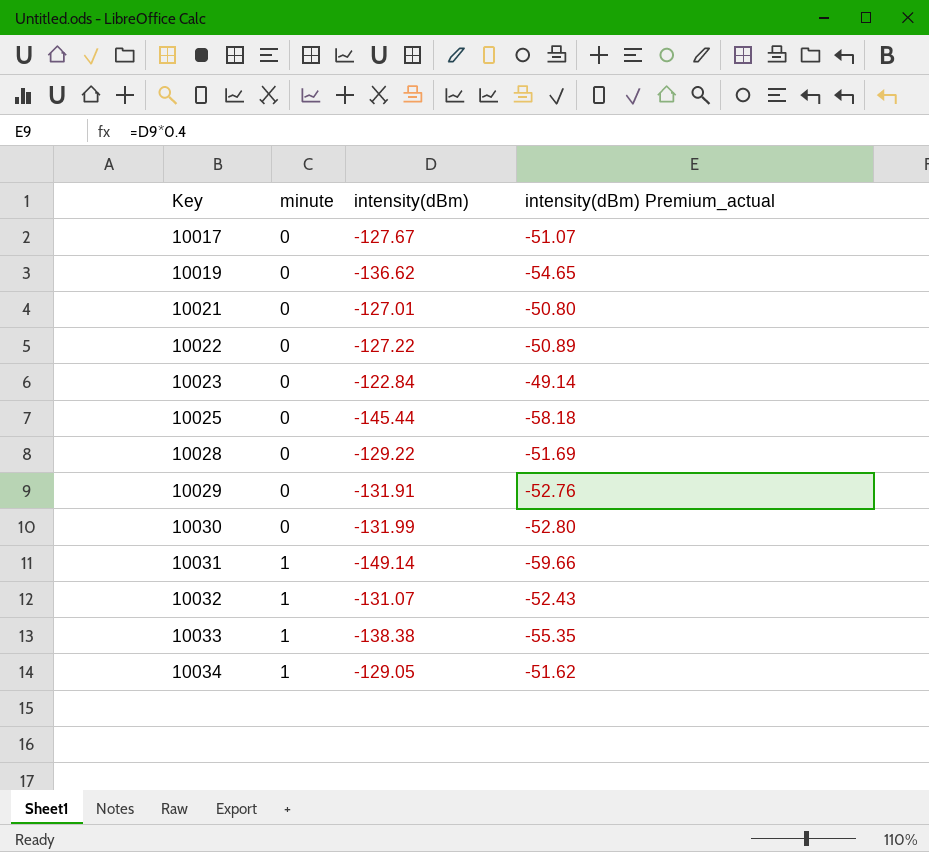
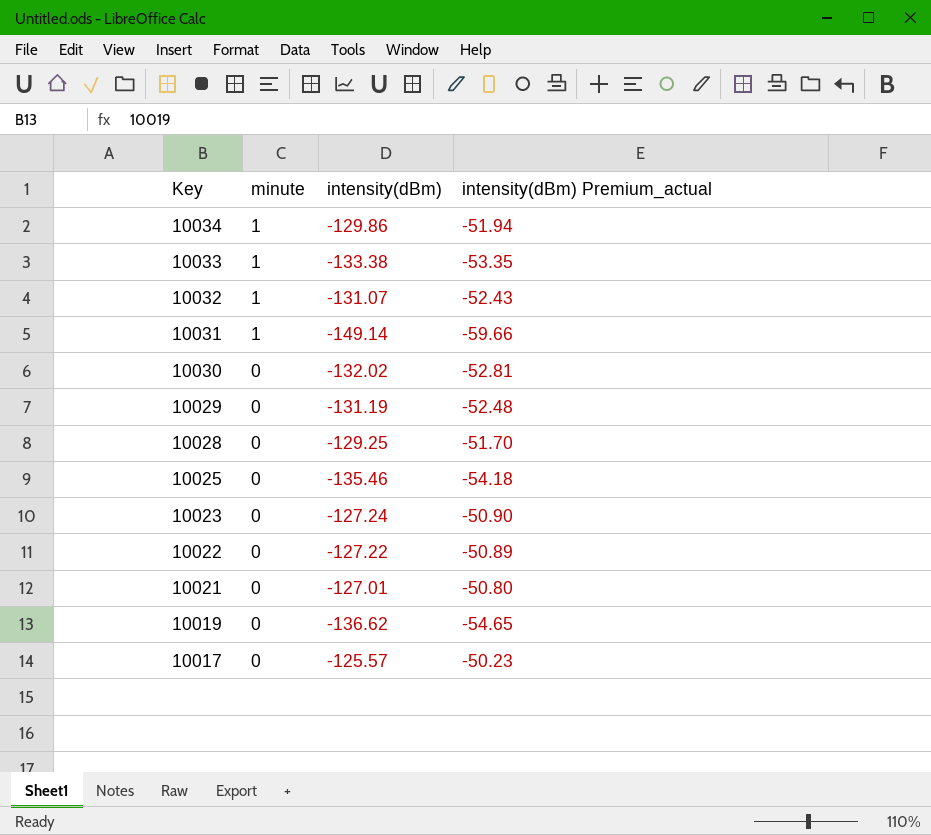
row order: Key ascending -> Key descending
10034 | intensity(dBm): -129.05 -> -129.86
10034 | intensity(dBm) Premium_actual: -51.62 -> -51.94
10033 | intensity(dBm): -138.38 -> -133.38
10033 | intensity(dBm) Premium_actual: -55.35 -> -53.35
10030 | intensity(dBm): -131.99 -> -132.02
10030 | intensity(dBm) Premium_actual: -52.80 -> -52.81
10029 | intensity(dBm): -131.91 -> -131.19
10029 | intensity(dBm) Premium_actual: -52.76 -> -52.48
10028 | intensity(dBm): -129.22 -> -129.25
10028 | intensity(dBm) Premium_actual: -51.69 -> -51.70
10025 | intensity(dBm): -145.44 -> -135.46
10025 | intensity(dBm) Premium_actual: -58.18 -> -54.18
10023 | intensity(dBm): -122.84 -> -127.24
10023 | intensity(dBm) Premium_actual: -49.14 -> -50.90
10017 | intensity(dBm): -127.67 -> -125.57
10017 | intensity(dBm) Premium_actual: -51.07 -> -50.23

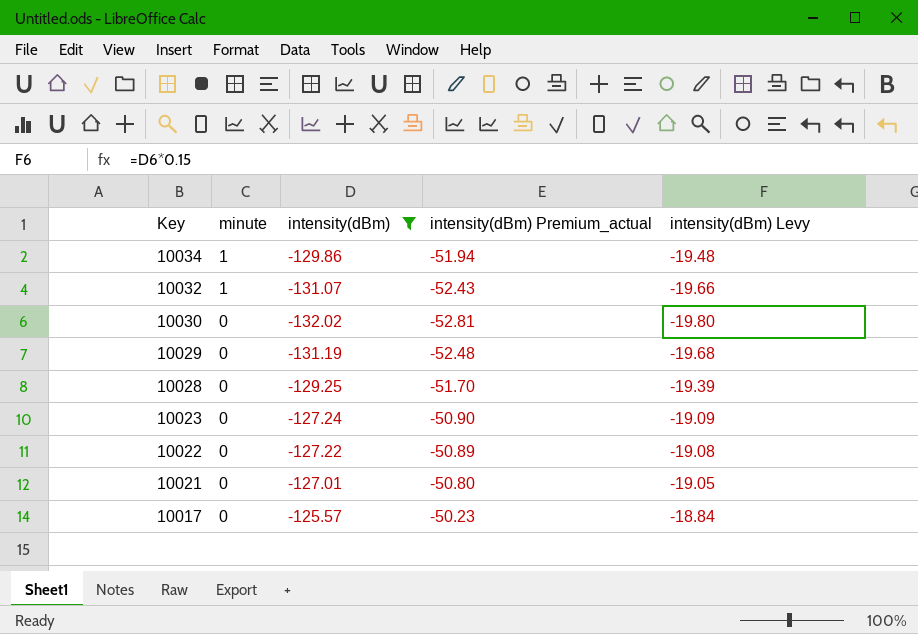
filter: none -> intensity(dBm) >= -132.02
column intensity(dBm) Levy | formula: none -> [intensity(dBm)] * 0.15

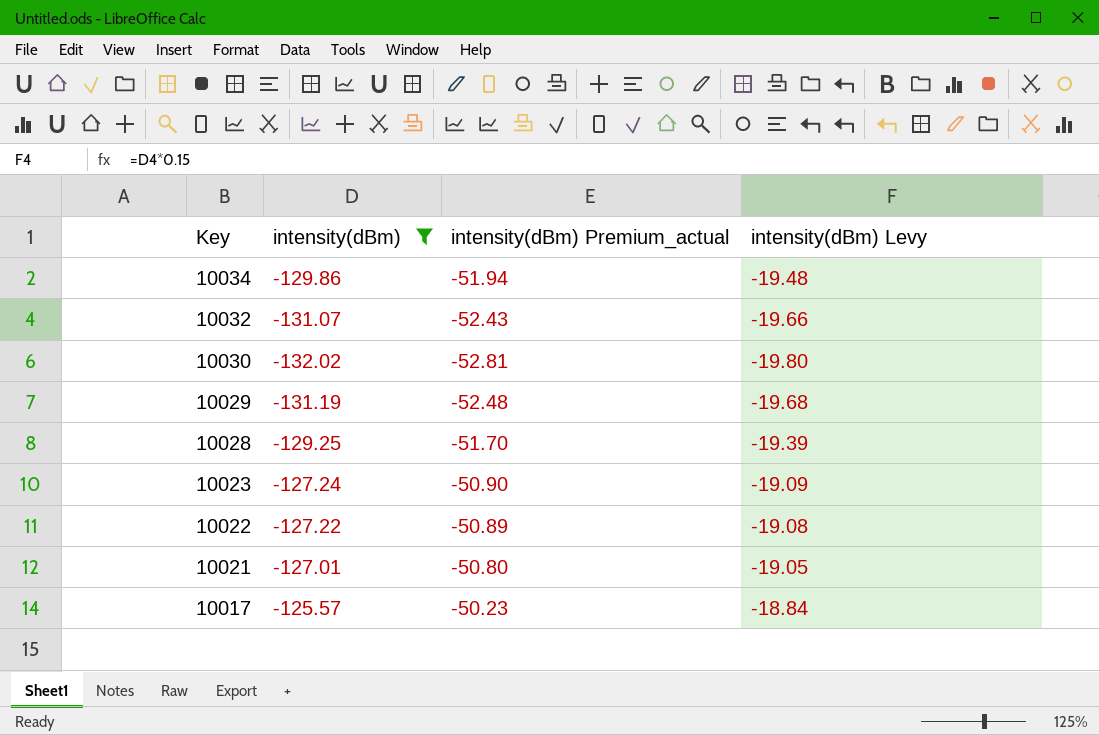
column minute | position: 2 -> none

